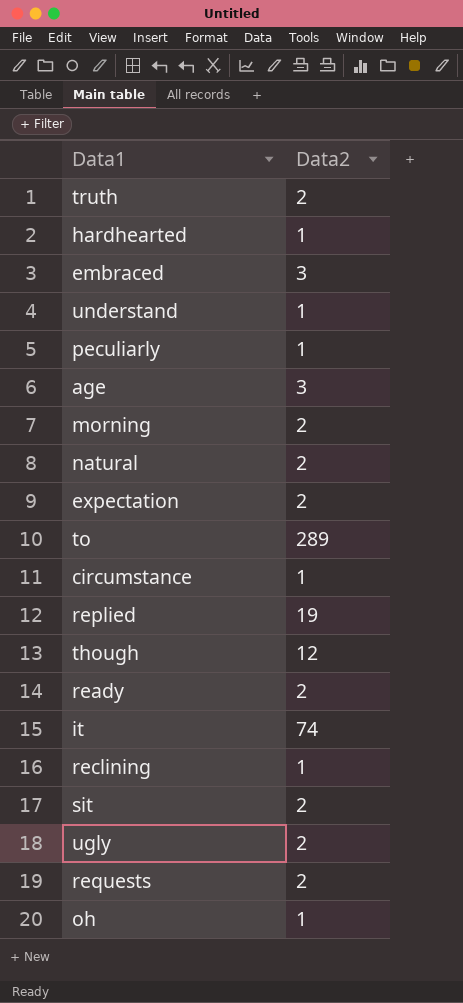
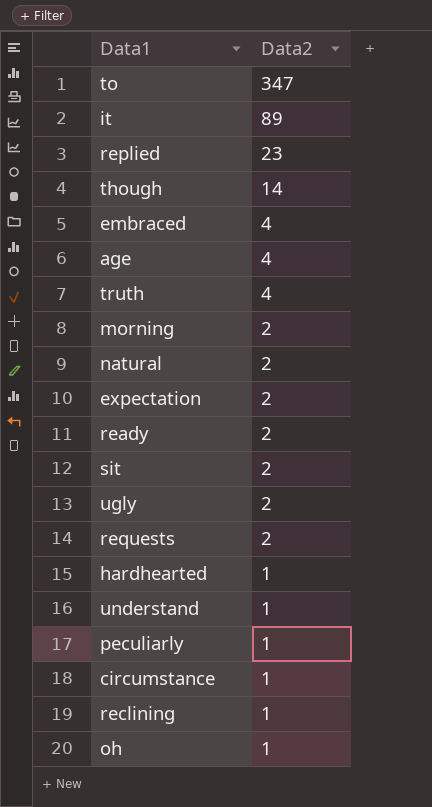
row order: none -> Data2 descending
to | Data2: 289 -> 347
it | Data2: 74 -> 89
replied | Data2: 19 -> 23
though | Data2: 12 -> 14
embraced | Data2: 3 -> 4
age | Data2: 3 -> 4
truth | Data2: 2 -> 4

